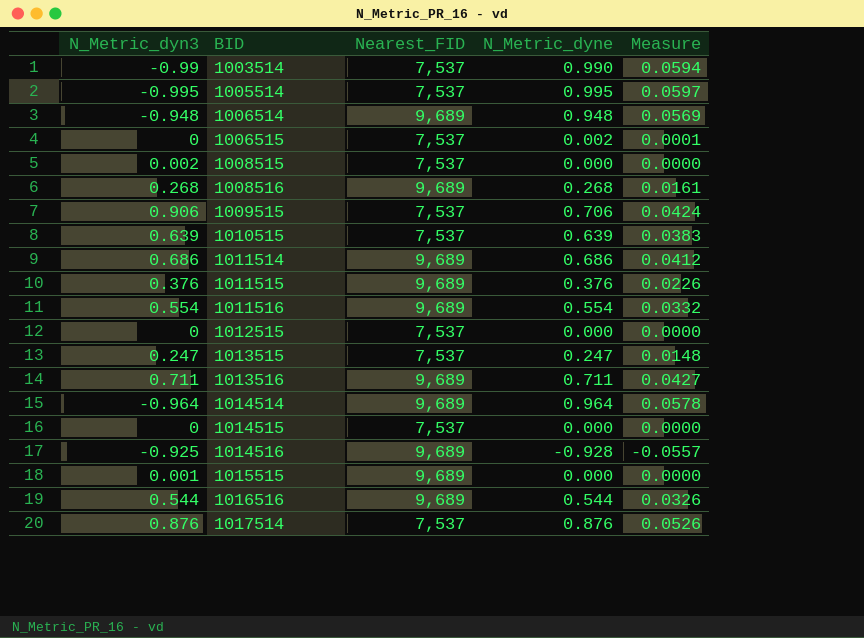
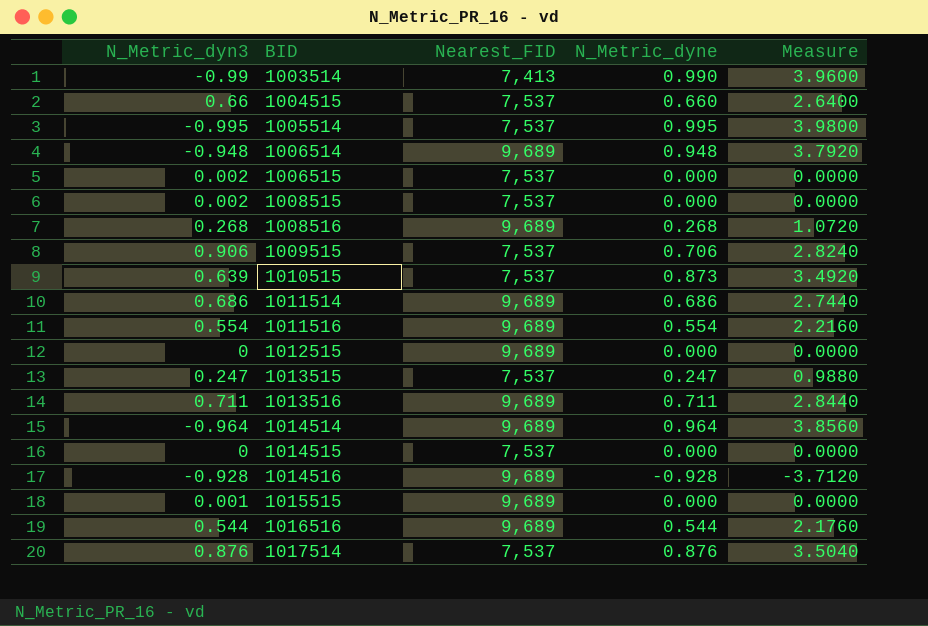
column Measure | formula: [N_Metric_dyne] * 0.06 -> [N_Metric_dyne] * 4
row 1011515: 0.376 | 9,689 | 0.376 | 0.0226 -> none
1003514 | Nearest_FID: 7,537 -> 7,413
row 1004515: none -> 0.66 | 7,537 | 0.660 | 2.6400
1006515 | N_Metric_dyn3: 0 -> 0.002
1006515 | N_Metric_dyne: 0.002 -> 0.000
1010515 | N_Metric_dyne: 0.639 -> 0.873
1012515 | Nearest_FID: 7,537 -> 9,689
1014516 | N_Metric_dyn3: -0.925 -> -0.928

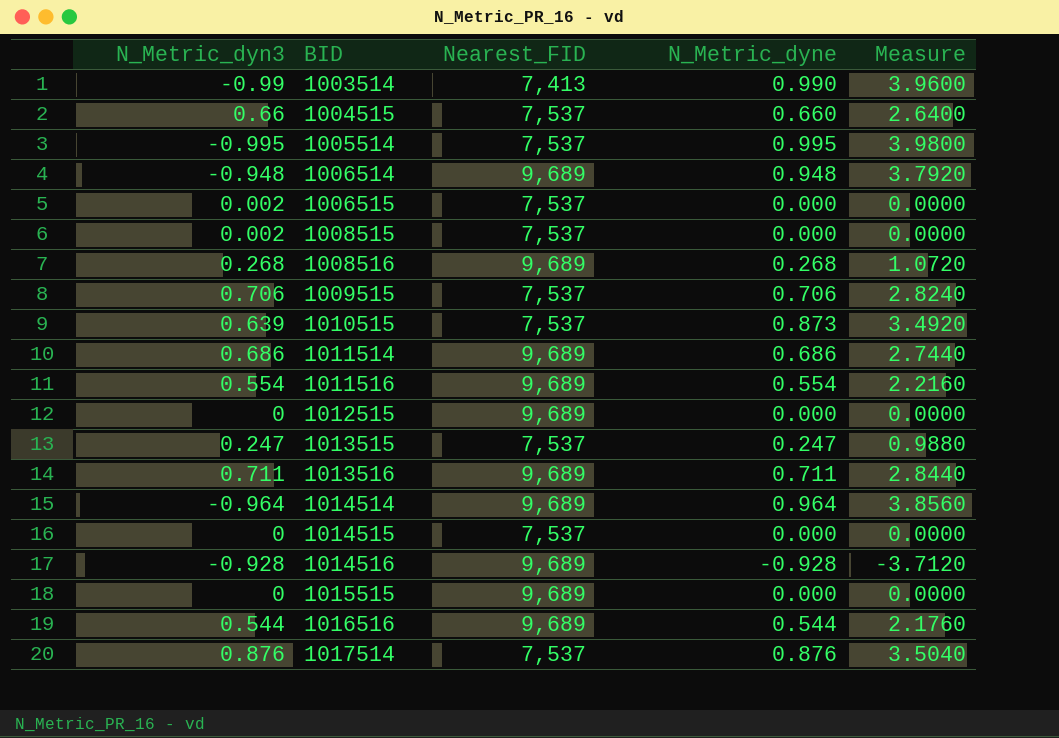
1009515 | N_Metric_dyn3: 0.906 -> 0.706
1015515 | N_Metric_dyn3: 0.001 -> 0

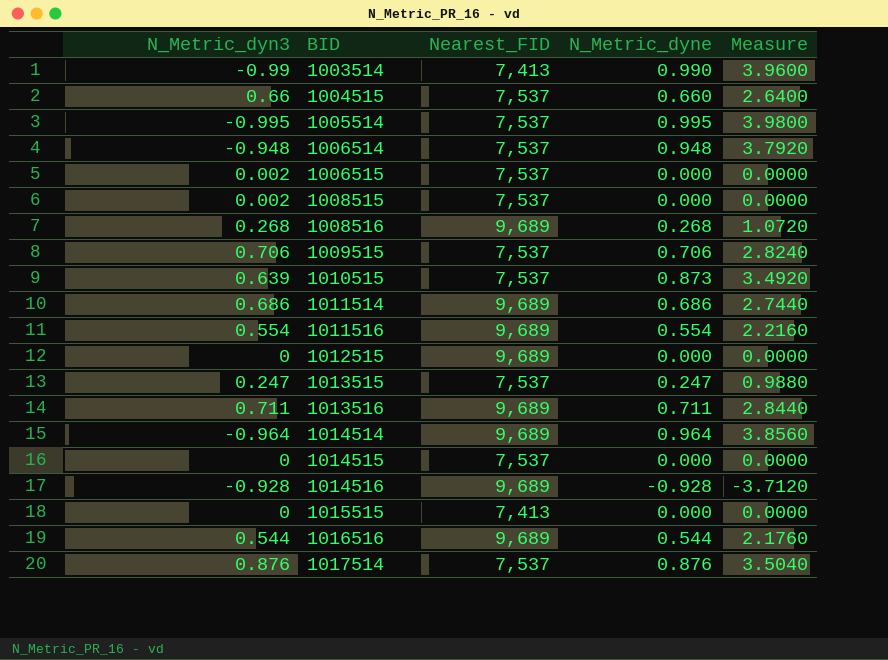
1006514 | Nearest_FID: 9,689 -> 7,537
1015515 | Nearest_FID: 9,689 -> 7,413

